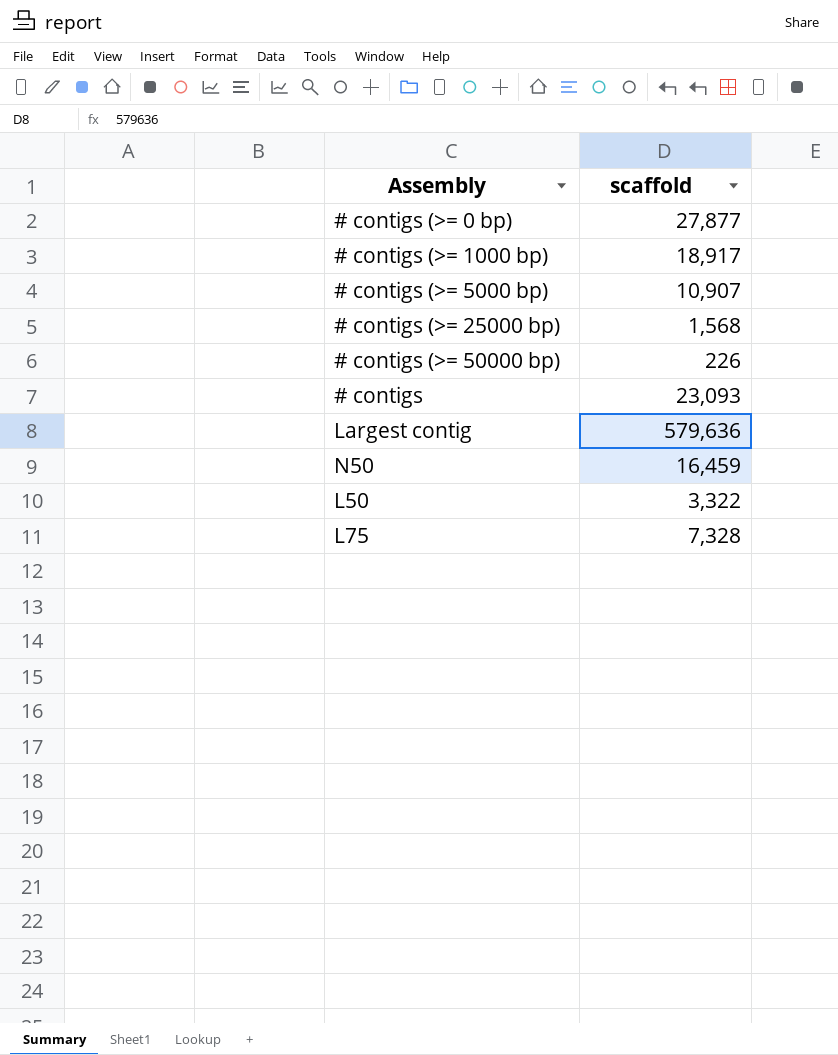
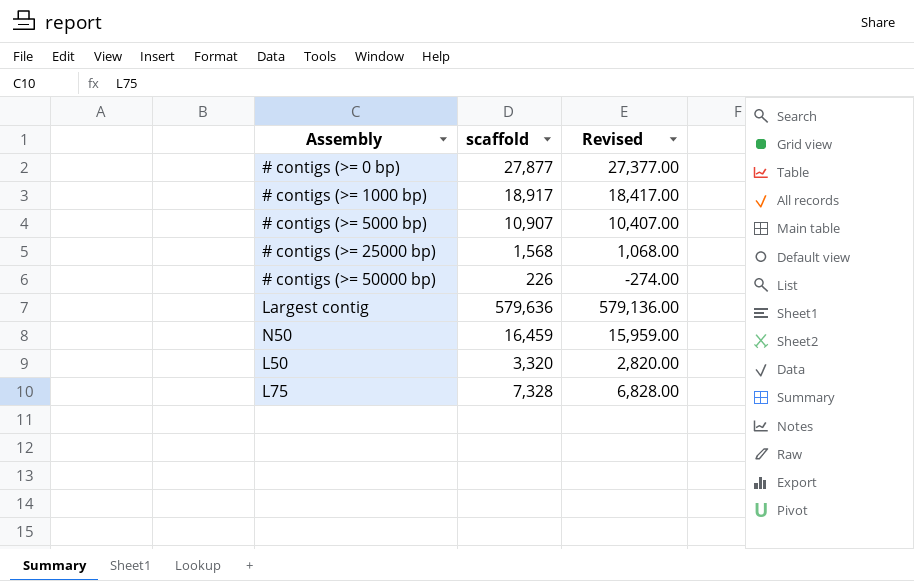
column Revised | formula: none -> [scaffold] - 500
row # contigs: 23,093 -> none
L50 | scaffold: 3,322 -> 3,320

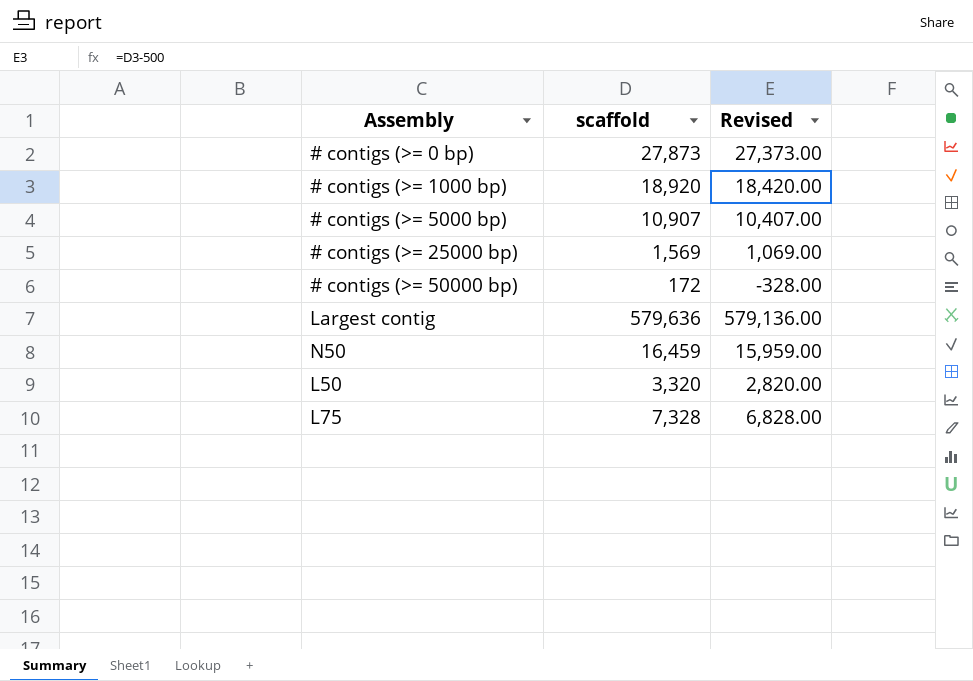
# contigs (>= 0 bp) | scaffold: 27,877 -> 27,873
# contigs (>= 0 bp) | Revised: 27,377.00 -> 27,373.00
# contigs (>= 1000 bp) | scaffold: 18,917 -> 18,920
# contigs (>= 1000 bp) | Revised: 18,417.00 -> 18,420.00
# contigs (>= 25000 bp) | scaffold: 1,568 -> 1,569
# contigs (>= 25000 bp) | Revised: 1,068.00 -> 1,069.00
# contigs (>= 50000 bp) | scaffold: 226 -> 172
# contigs (>= 50000 bp) | Revised: -274.00 -> -328.00

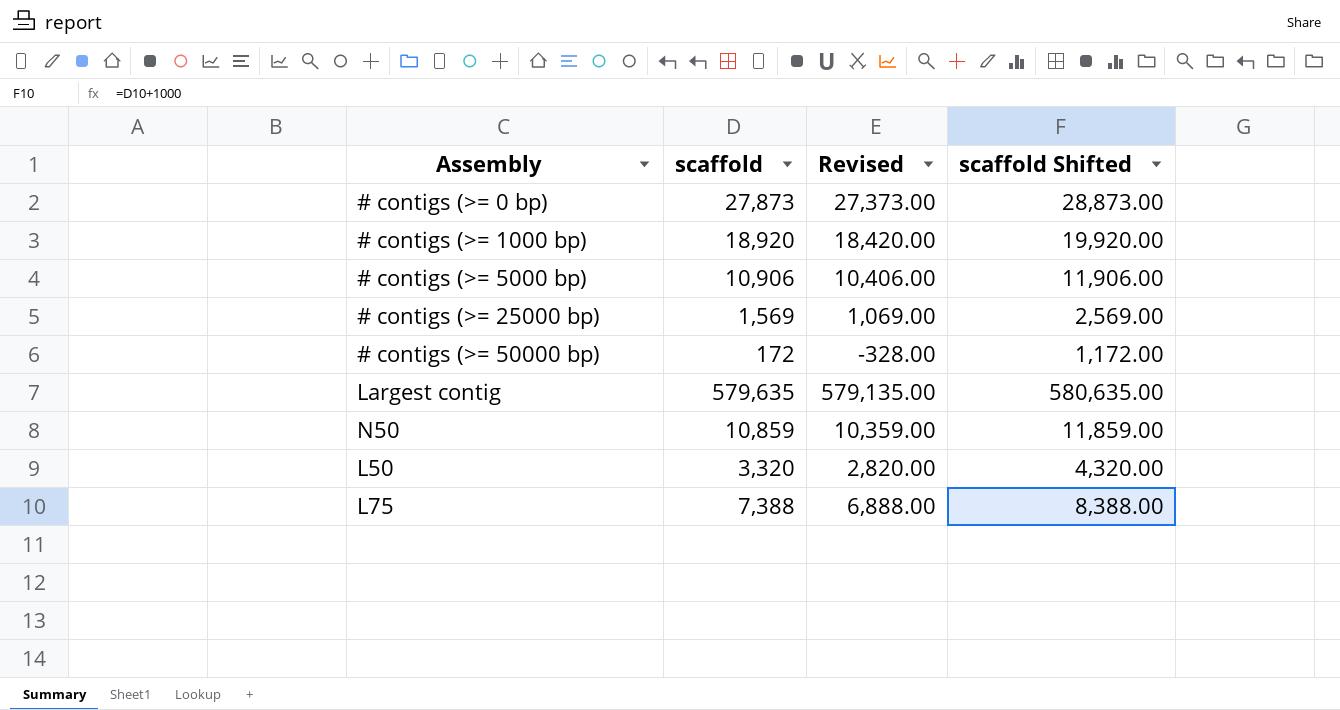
column scaffold Shifted | formula: none -> [scaffold] + 1000
# contigs (>= 5000 bp) | scaffold: 10,907 -> 10,906
# contigs (>= 5000 bp) | Revised: 10,407.00 -> 10,406.00
Largest contig | scaffold: 579,636 -> 579,635
Largest contig | Revised: 579,136.00 -> 579,135.00
N50 | scaffold: 16,459 -> 10,859
N50 | Revised: 15,959.00 -> 10,359.00
L75 | scaffold: 7,328 -> 7,388
L75 | Revised: 6,828.00 -> 6,888.00

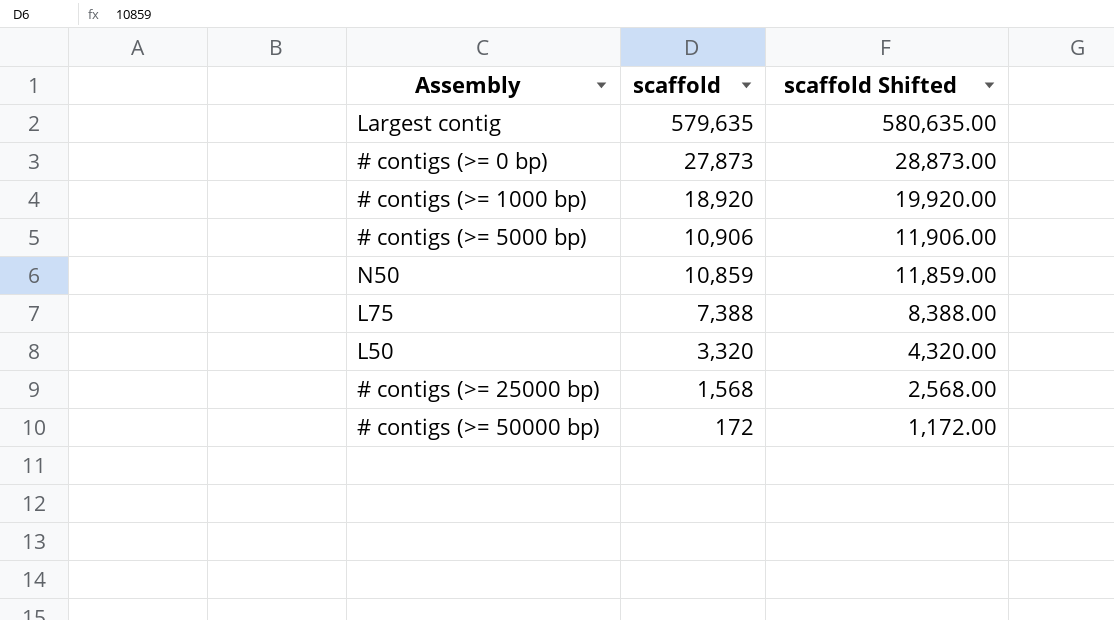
row order: none -> scaffold descending
column Revised | formula: [scaffold] - 500 -> none
# contigs (>= 25000 bp) | scaffold: 1,569 -> 1,568
# contigs (>= 25000 bp) | scaffold Shifted: 2,569.00 -> 2,568.00

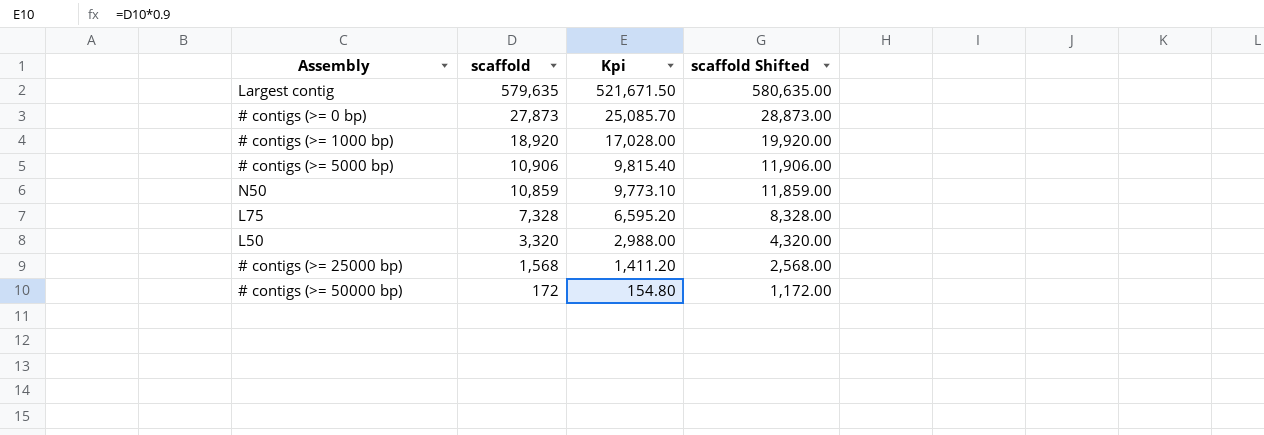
column Kpi | formula: none -> [scaffold] * 0.9
L75 | scaffold: 7,388 -> 7,328
L75 | scaffold Shifted: 8,388.00 -> 8,328.00

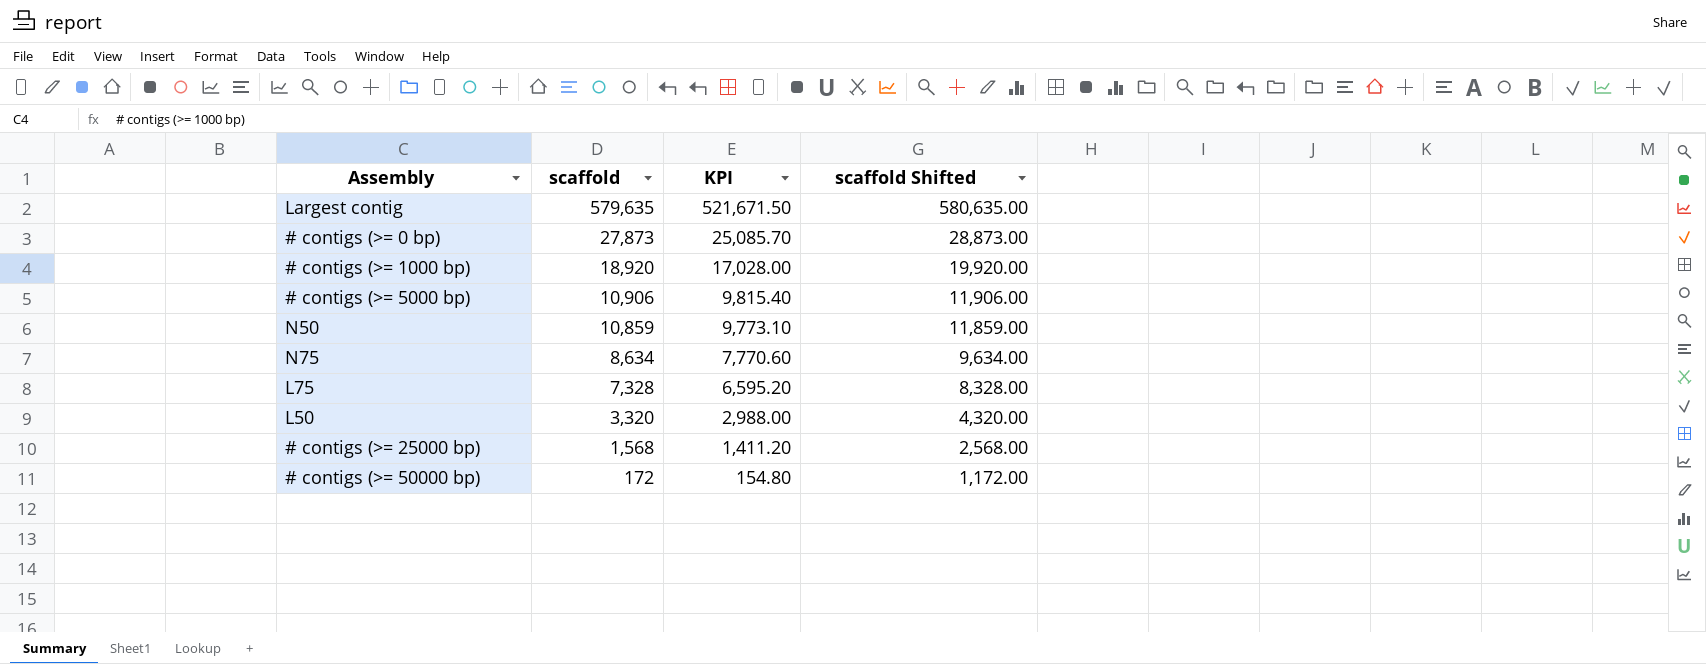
column name: Kpi -> KPI
row N75: none -> 8,634 | 7,770.60 | 9,634.00

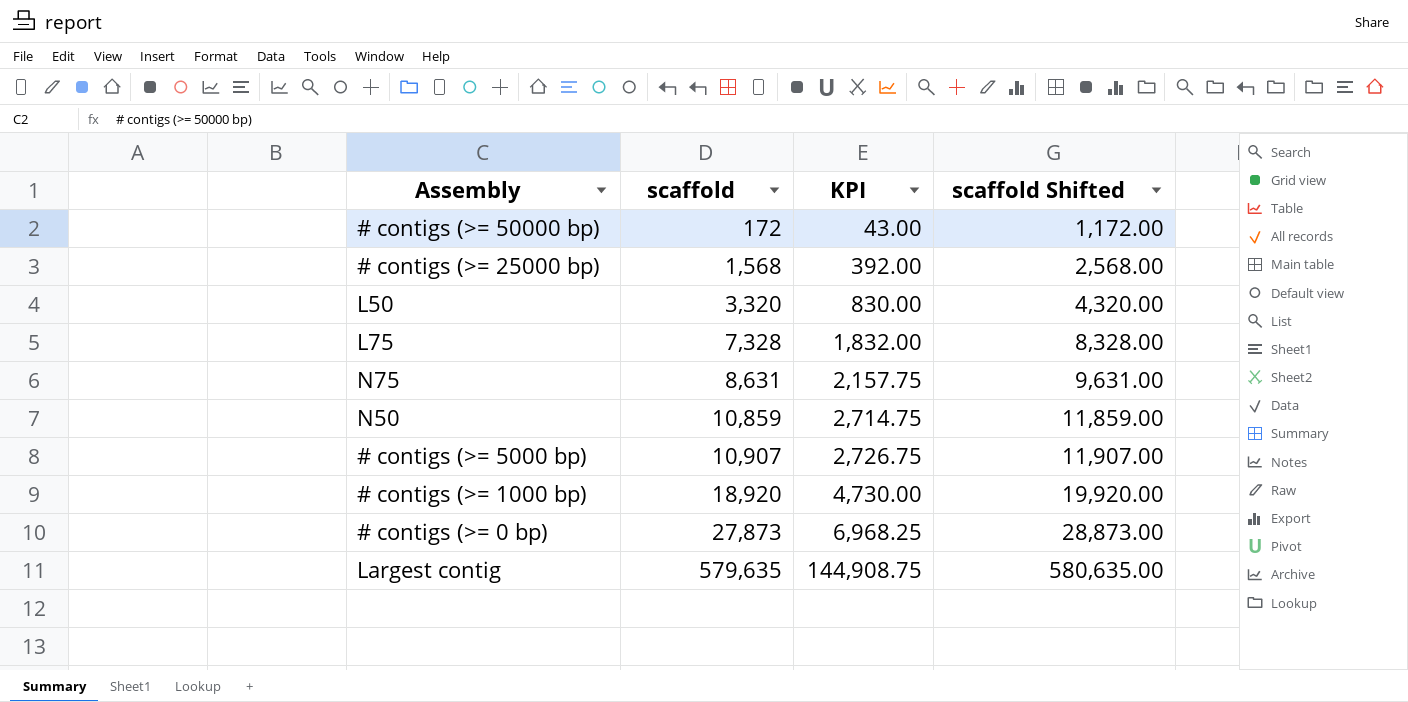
row order: scaffold descending -> scaffold ascending
column KPI | formula: [scaffold] * 0.9 -> [scaffold] * 0.25
N75 | scaffold: 8,634 -> 8,631
N75 | scaffold Shifted: 9,634.00 -> 9,631.00
# contigs (>= 5000 bp) | scaffold: 10,906 -> 10,907
# contigs (>= 5000 bp) | scaffold Shifted: 11,906.00 -> 11,907.00

